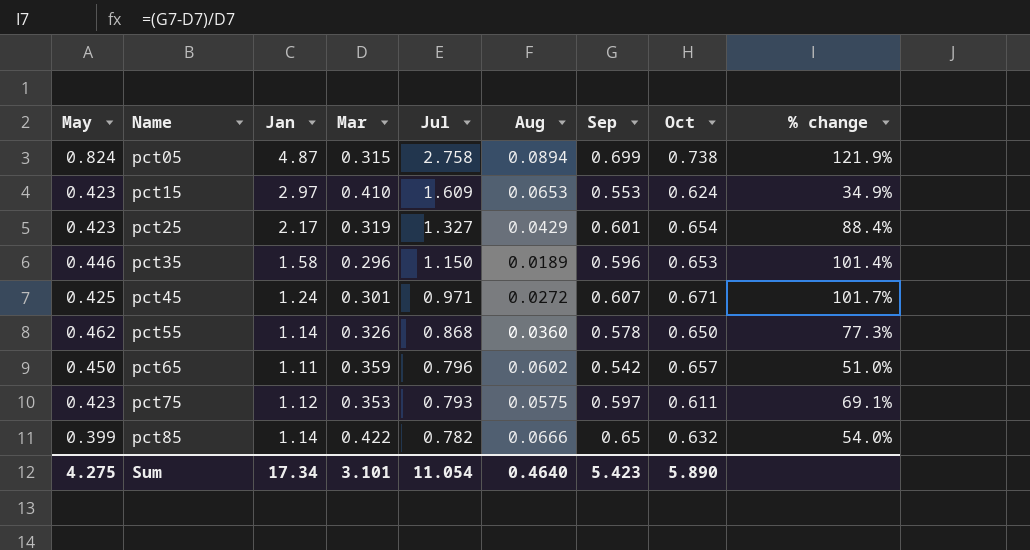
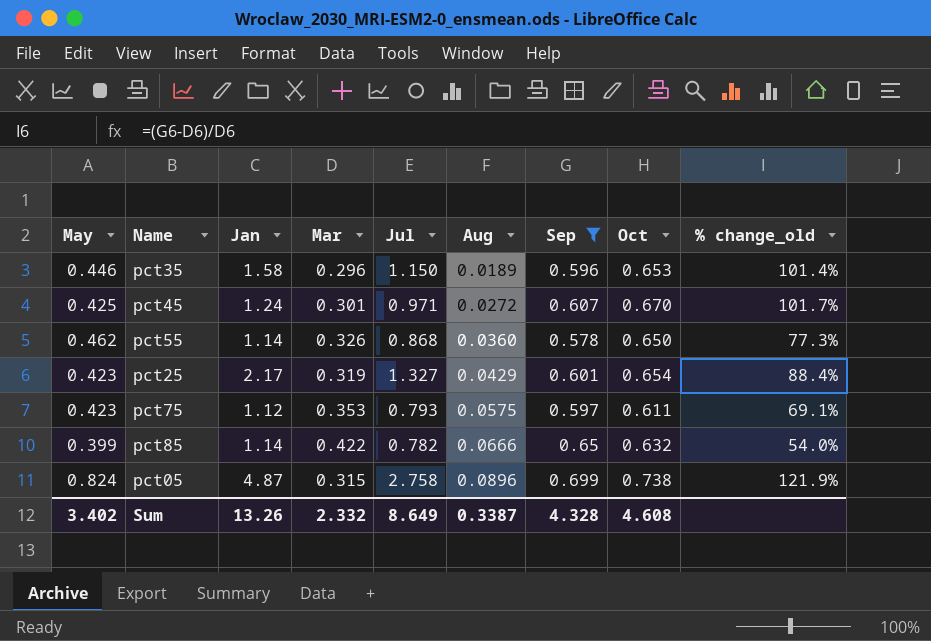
filter: none -> Sep >= 0.578
row order: Name ascending -> Aug ascending
column name: % change -> % change_old
pct45 | Oct: 0.671 -> 0.670
pct05 | Aug: 0.0894 -> 0.0896
Sum | May: 4.275 -> 3.402
Sum | Jan: 17.34 -> 13.26
Sum | Mar: 3.101 -> 2.332
Sum | Jul: 11.054 -> 8.649
Sum | Aug: 0.4640 -> 0.3387
Sum | Sep: 5.423 -> 4.328
Sum | Oct: 5.890 -> 4.608

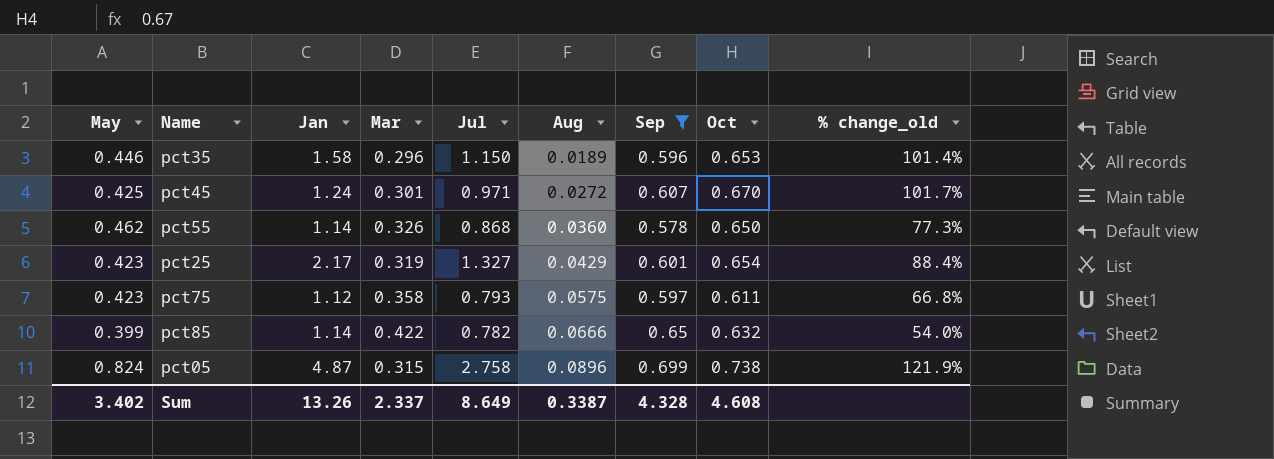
pct75 | Mar: 0.353 -> 0.358
pct75 | % change_old: 69.1% -> 66.8%
Sum | Mar: 2.332 -> 2.337

